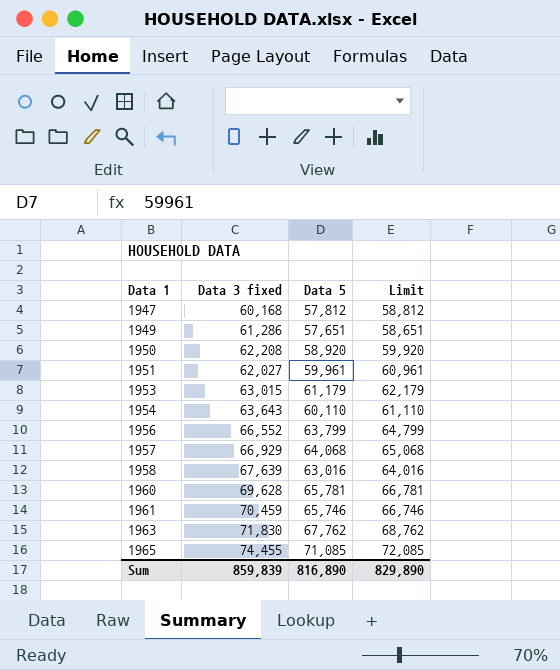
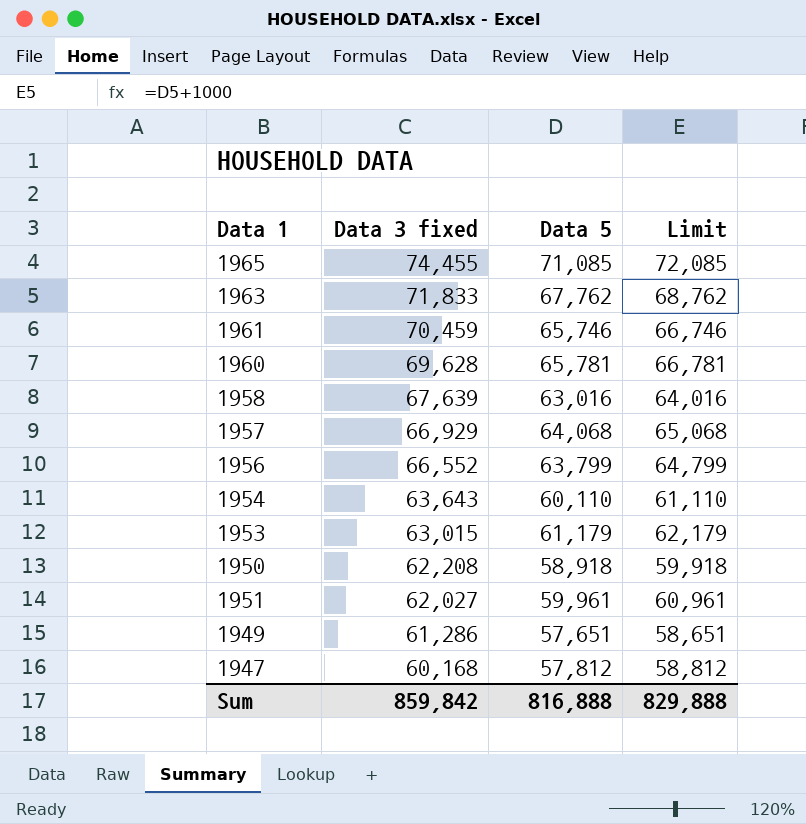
row order: Data 1 ascending -> Data 3 fixed descending
1963 | Data 3 fixed: 71,830 -> 71,833
1950 | Data 5: 58,920 -> 58,918
1950 | Limit: 59,920 -> 59,918
Sum | Data 3 fixed: 859,839 -> 859,842
Sum | Data 5: 816,890 -> 816,888
Sum | Limit: 829,890 -> 829,888

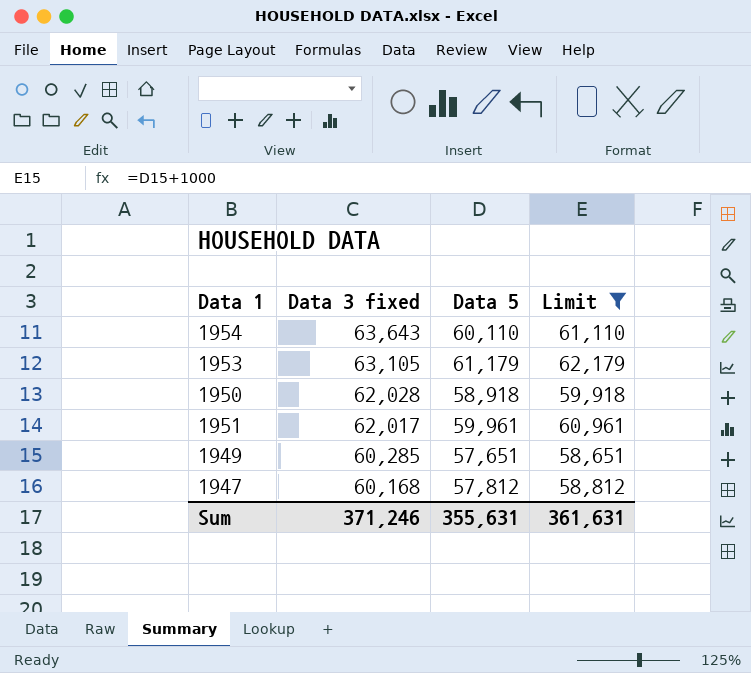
filter: none -> Limit <= 62,179
1953 | Data 3 fixed: 63,015 -> 63,105
1950 | Data 3 fixed: 62,208 -> 62,028
1951 | Data 3 fixed: 62,027 -> 62,017
1949 | Data 3 fixed: 61,286 -> 60,285
Sum | Data 3 fixed: 859,842 -> 371,246
Sum | Data 5: 816,888 -> 355,631
Sum | Limit: 829,888 -> 361,631

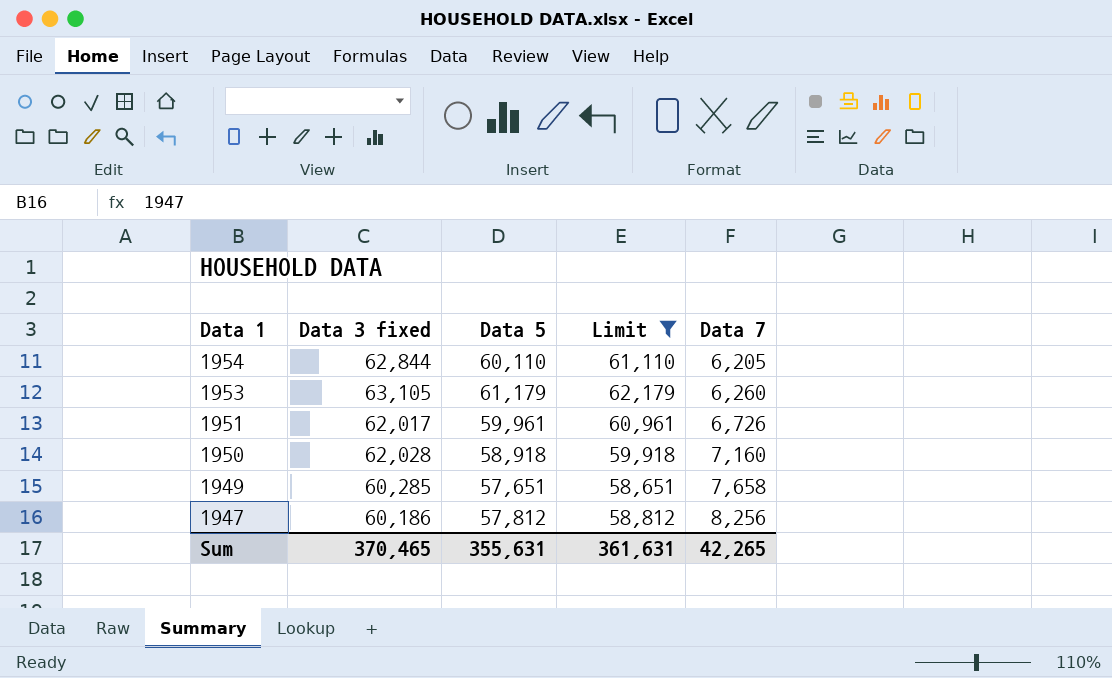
row order: Data 3 fixed descending -> Data 1 descending
column Data 7 | position: none -> 5
1954 | Data 3 fixed: 63,643 -> 62,844
1947 | Data 3 fixed: 60,168 -> 60,186
Sum | Data 3 fixed: 371,246 -> 370,465

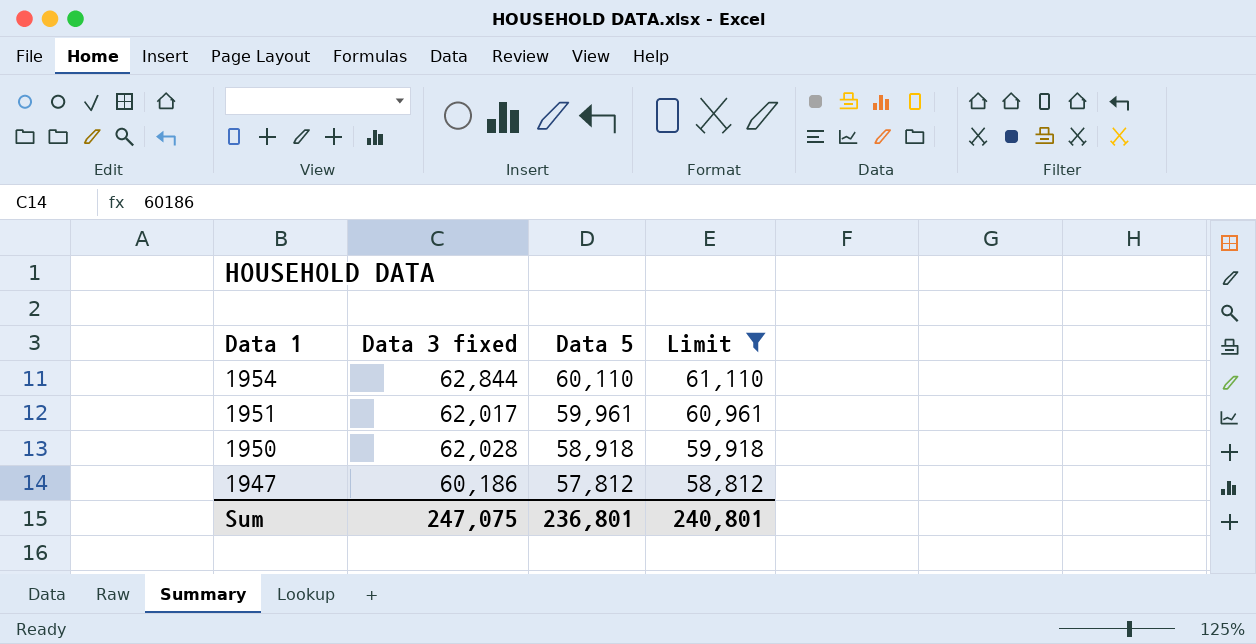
column Data 7 | position: 5 -> none
row 1953: 63,105 | 61,179 | 62,179 | 6,260 -> none
row 1949: 60,285 | 57,651 | 58,651 | 7,658 -> none
Sum | Data 3 fixed: 370,465 -> 247,075
Sum | Data 5: 355,631 -> 236,801
Sum | Limit: 361,631 -> 240,801

